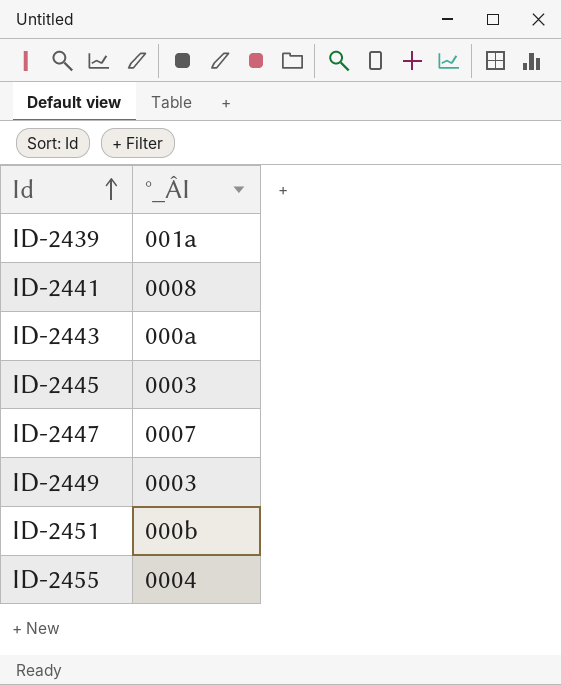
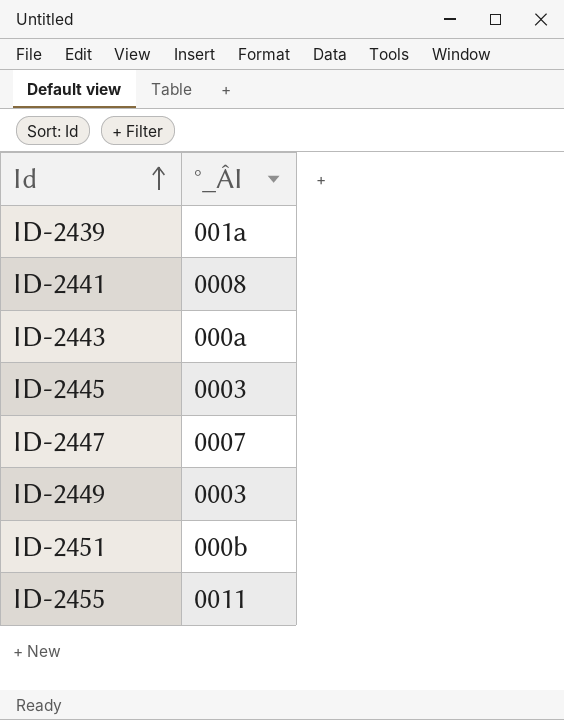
ID-2455 | °_ÂI: 0004 -> 0011

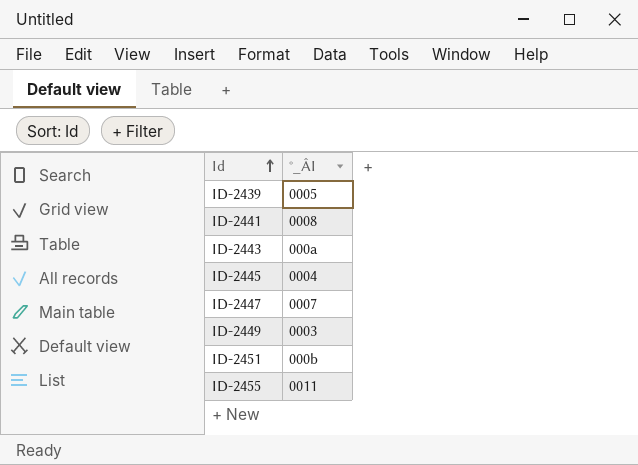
ID-2439 | °_ÂI: 001a -> 0005
ID-2445 | °_ÂI: 0003 -> 0004

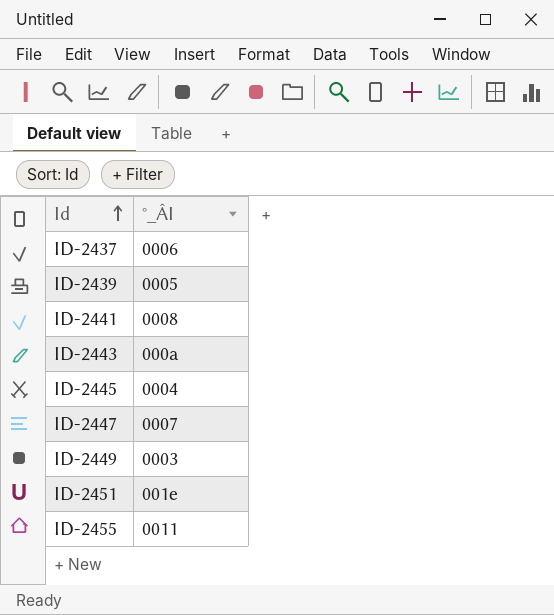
row ID-2437: none -> 0006
ID-2451 | °_ÂI: 000b -> 001e

